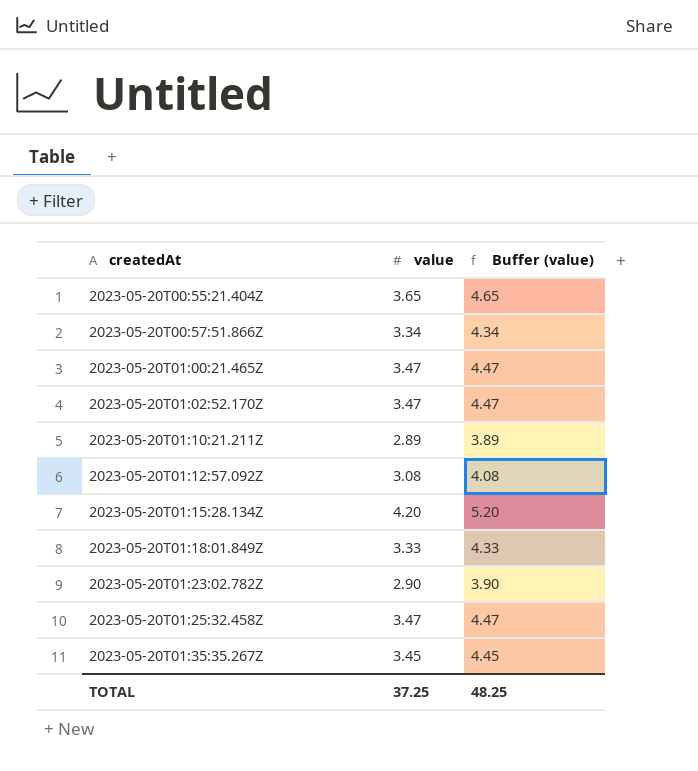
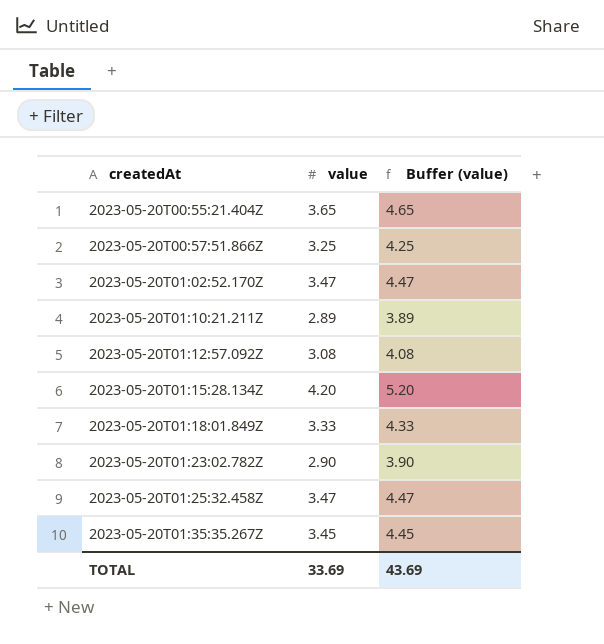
row 2023-05-20T01:00:21.465Z: 3.47 | 4.47 -> none
2023-05-20T00:57:51.866Z | value: 3.34 -> 3.25
2023-05-20T00:57:51.866Z | Buffer (value): 4.34 -> 4.25
TOTAL | value: 37.25 -> 33.69
TOTAL | Buffer (value): 48.25 -> 43.69

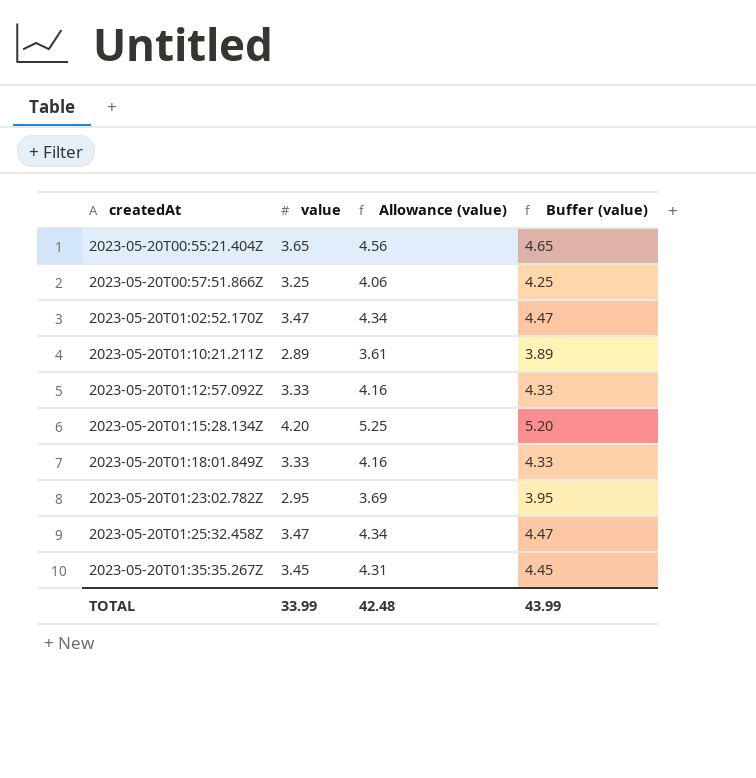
column Allowance (value) | formula: none -> [value] * 1.25
2023-05-20T01:12:57.092Z | value: 3.08 -> 3.33
2023-05-20T01:12:57.092Z | Buffer (value): 4.08 -> 4.33
2023-05-20T01:23:02.782Z | value: 2.90 -> 2.95
2023-05-20T01:23:02.782Z | Buffer (value): 3.90 -> 3.95
TOTAL | value: 33.69 -> 33.99
TOTAL | Buffer (value): 43.69 -> 43.99

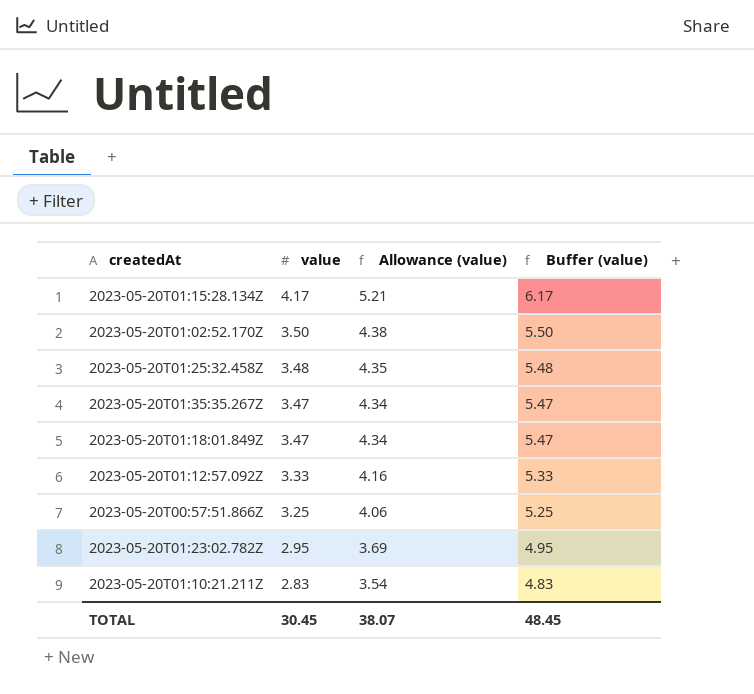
row order: createdAt ascending -> value descending
column Buffer (value) | formula: [value] + 1 -> [value] + 2
row 2023-05-20T00:55:21.404Z: 3.65 | 4.56 | 4.65 -> none
2023-05-20T01:15:28.134Z | value: 4.20 -> 4.17
2023-05-20T01:15:28.134Z | Allowance (value): 5.25 -> 5.21
2023-05-20T01:02:52.170Z | value: 3.47 -> 3.50
2023-05-20T01:02:52.170Z | Allowance (value): 4.34 -> 4.38
2023-05-20T01:25:32.458Z | value: 3.47 -> 3.48
2023-05-20T01:25:32.458Z | Allowance (value): 4.34 -> 4.35
2023-05-20T01:35:35.267Z | value: 3.45 -> 3.47
2023-05-20T01:35:35.267Z | Allowance (value): 4.31 -> 4.34
2023-05-20T01:18:01.849Z | value: 3.33 -> 3.47
2023-05-20T01:18:01.849Z | Allowance (value): 4.16 -> 4.34
2023-05-20T01:10:21.211Z | value: 2.89 -> 2.83
2023-05-20T01:10:21.211Z | Allowance (value): 3.61 -> 3.54
TOTAL | value: 33.99 -> 30.45
TOTAL | Allowance (value): 42.48 -> 38.07
TOTAL | Buffer (value): 43.99 -> 48.45

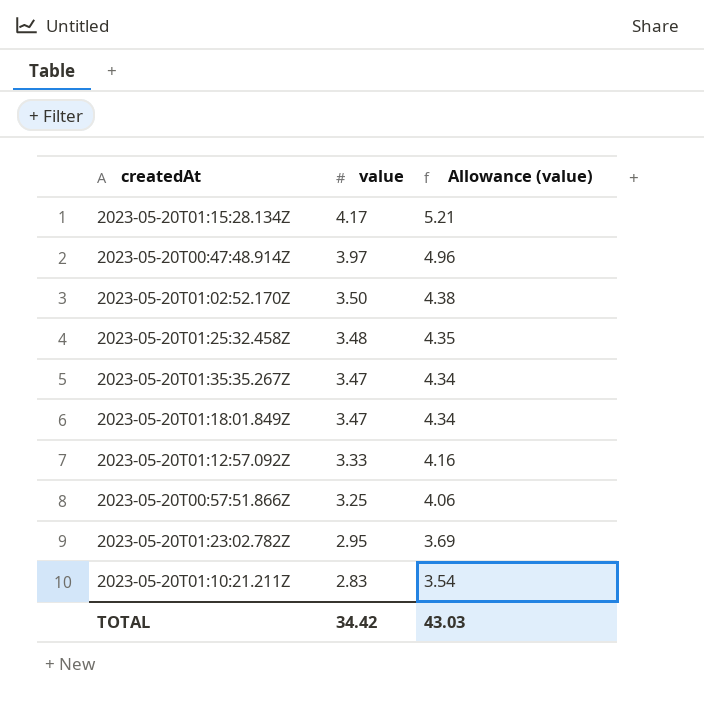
column Buffer (value) | formula: [value] + 2 -> none
row 2023-05-20T00:47:48.914Z: none -> 3.97 | 4.96
TOTAL | value: 30.45 -> 34.42
TOTAL | Allowance (value): 38.07 -> 43.03

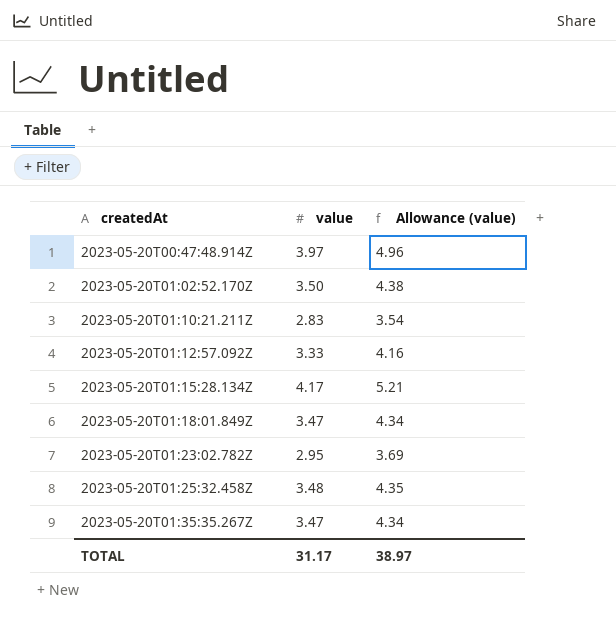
row order: value descending -> createdAt ascending
row 2023-05-20T00:57:51.866Z: 3.25 | 4.06 -> none
TOTAL | value: 34.42 -> 31.17
TOTAL | Allowance (value): 43.03 -> 38.97

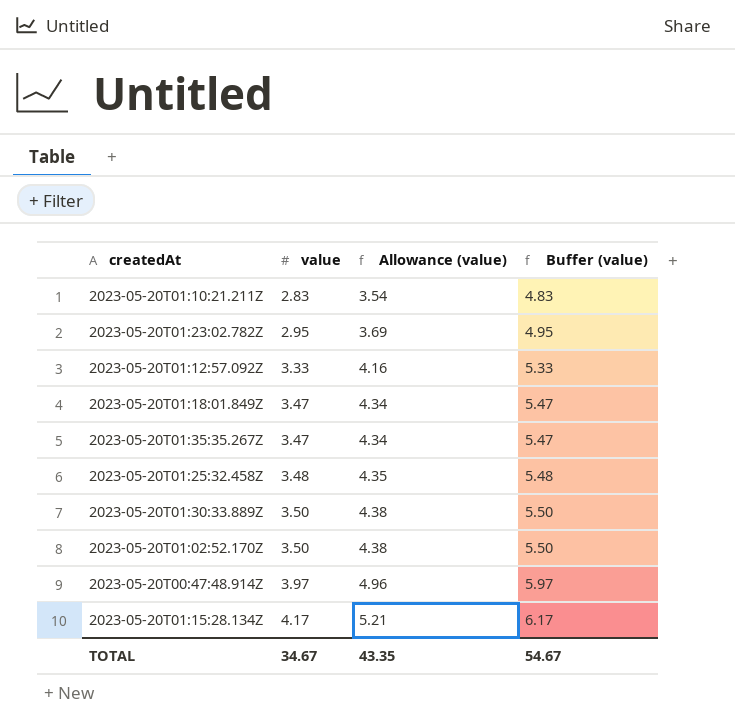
row order: createdAt ascending -> value ascending
column Buffer (value) | formula: none -> [value] + 2
row 2023-05-20T01:30:33.889Z: none -> 3.50 | 4.38 | 5.50
TOTAL | value: 31.17 -> 34.67
TOTAL | Allowance (value): 38.97 -> 43.35

